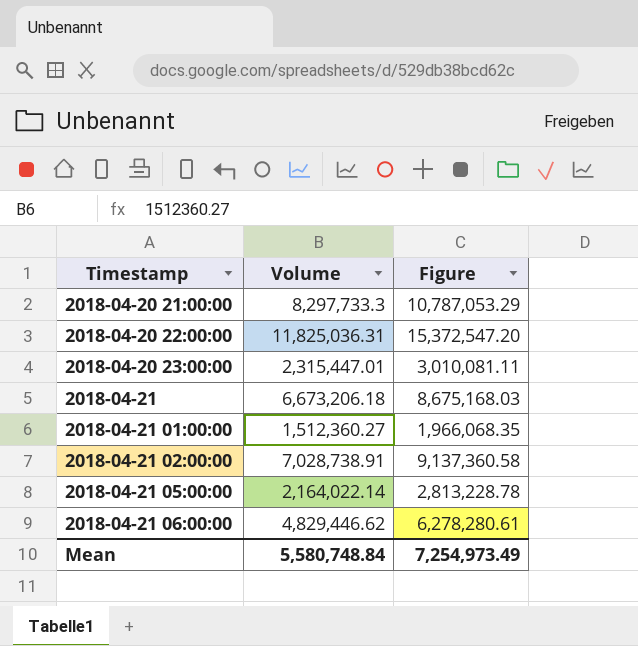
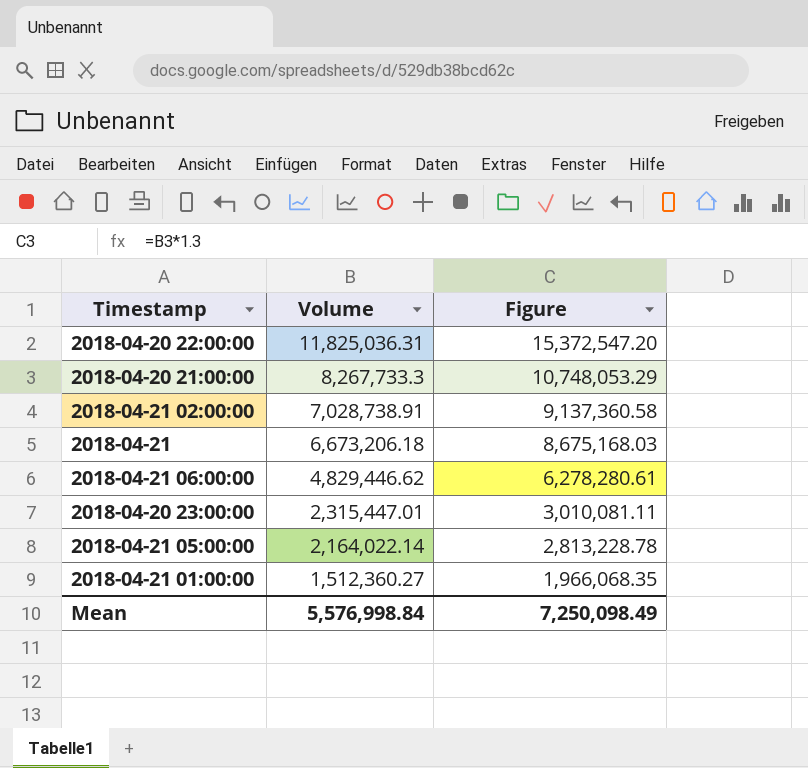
row order: Timestamp ascending -> Volume descending
2018-04-20 21:00:00 | Volume: 8,297,733.3 -> 8,267,733.3
2018-04-20 21:00:00 | Figure: 10,787,053.29 -> 10,748,053.29
Mean | Volume: 5,580,748.84 -> 5,576,998.84
Mean | Figure: 7,254,973.49 -> 7,250,098.49

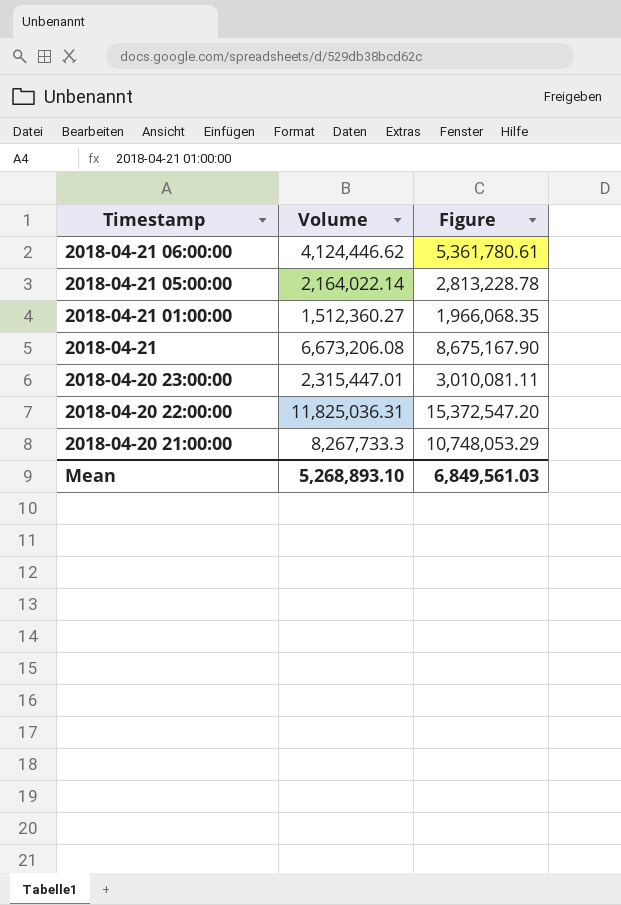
row order: Volume descending -> Timestamp descending
row 2018-04-21 02:00:00: 7,028,738.91 | 9,137,360.58 -> none
2018-04-21 06:00:00 | Volume: 4,829,446.62 -> 4,124,446.62
2018-04-21 06:00:00 | Figure: 6,278,280.61 -> 5,361,780.61
2018-04-21 | Volume: 6,673,206.18 -> 6,673,206.08
2018-04-21 | Figure: 8,675,168.03 -> 8,675,167.90
Mean | Volume: 5,576,998.84 -> 5,268,893.10
Mean | Figure: 7,250,098.49 -> 6,849,561.03

